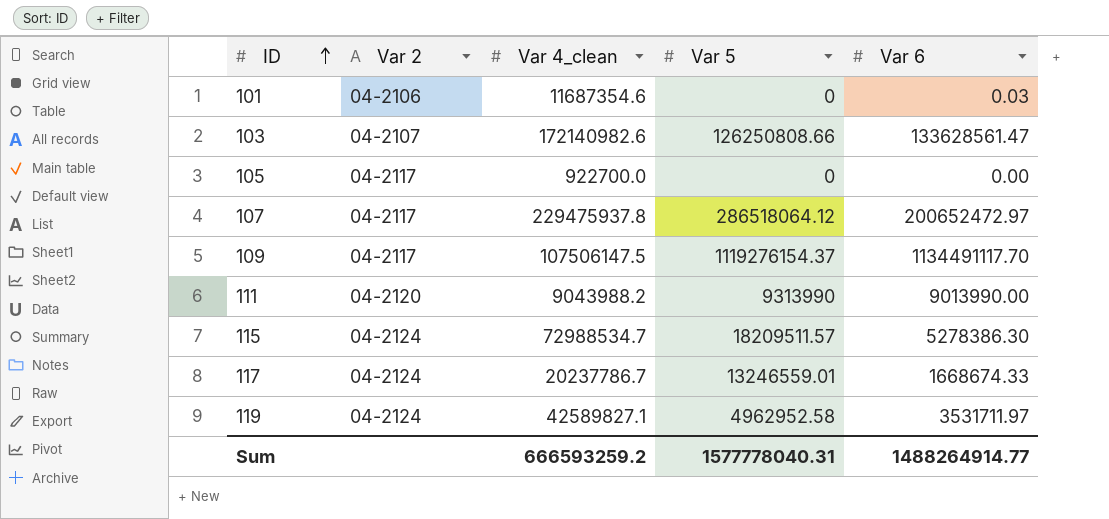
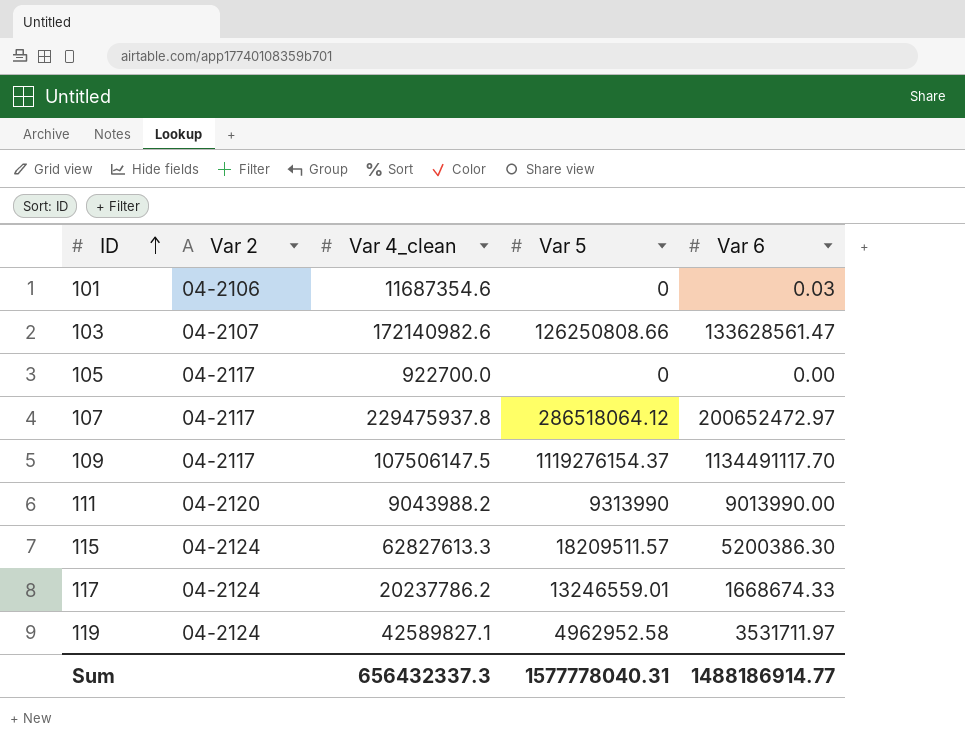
115 | Var 4_clean: 72988534.7 -> 62827613.3
115 | Var 6: 5278386.30 -> 5200386.30
117 | Var 4_clean: 20237786.7 -> 20237786.2
Sum | Var 4_clean: 666593259.2 -> 656432337.3
Sum | Var 6: 1488264914.77 -> 1488186914.77

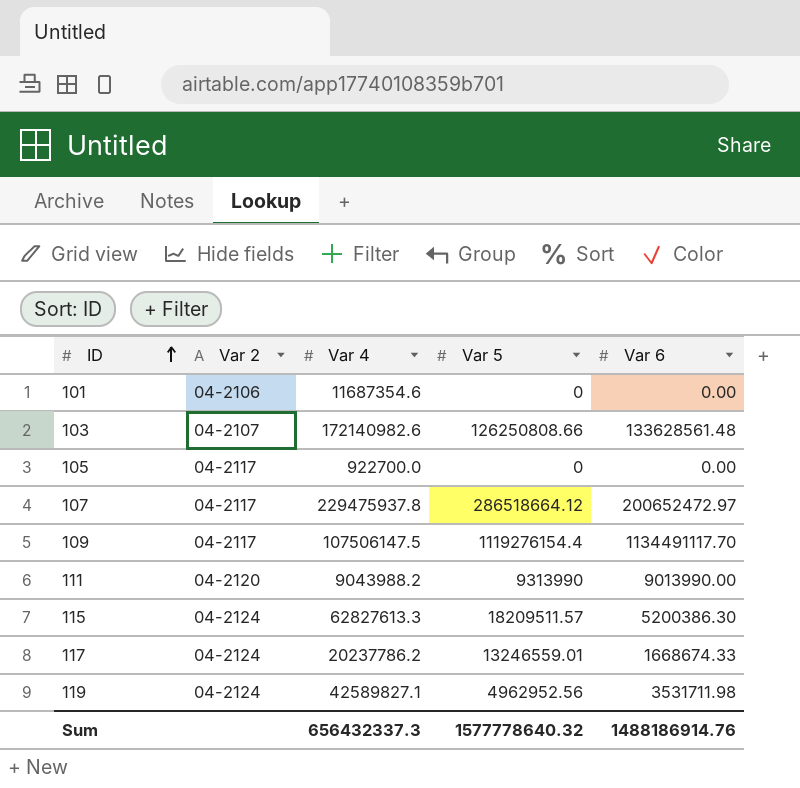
column name: Var 4_clean -> Var 4
101 | Var 6: 0.03 -> 0.00
103 | Var 6: 133628561.47 -> 133628561.48
107 | Var 5: 286518064.12 -> 286518664.12
109 | Var 5: 1119276154.37 -> 1119276154.4
119 | Var 5: 4962952.58 -> 4962952.56
119 | Var 6: 3531711.97 -> 3531711.98
Sum | Var 5: 1577778040.31 -> 1577778640.32
Sum | Var 6: 1488186914.77 -> 1488186914.76

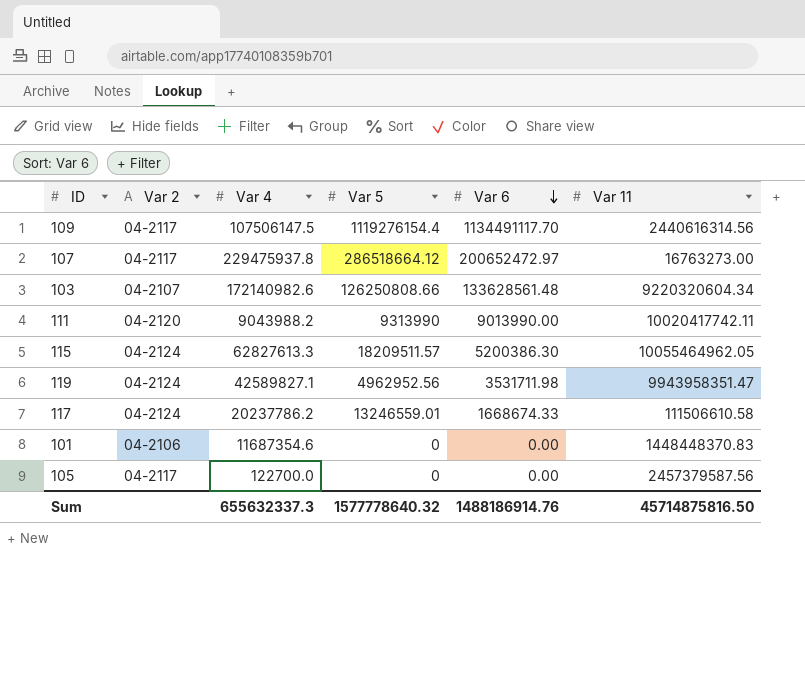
row order: ID ascending -> Var 6 descending
column Var 11 | position: none -> 6
105 | Var 4: 922700.0 -> 122700.0
Sum | Var 4: 656432337.3 -> 655632337.3

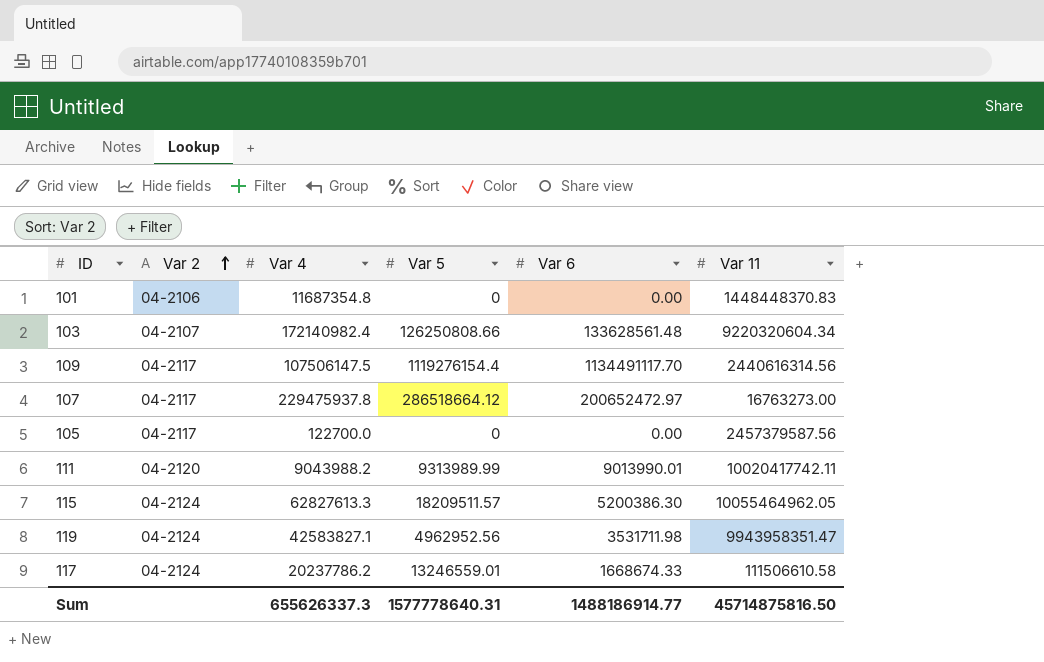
row order: Var 6 descending -> Var 2 ascending
101 | Var 4: 11687354.6 -> 11687354.8
103 | Var 4: 172140982.6 -> 172140982.4
111 | Var 5: 9313990 -> 9313989.99
111 | Var 6: 9013990.00 -> 9013990.01
119 | Var 4: 42589827.1 -> 42583827.1
Sum | Var 4: 655632337.3 -> 655626337.3
Sum | Var 5: 1577778640.32 -> 1577778640.31
Sum | Var 6: 1488186914.76 -> 1488186914.77

